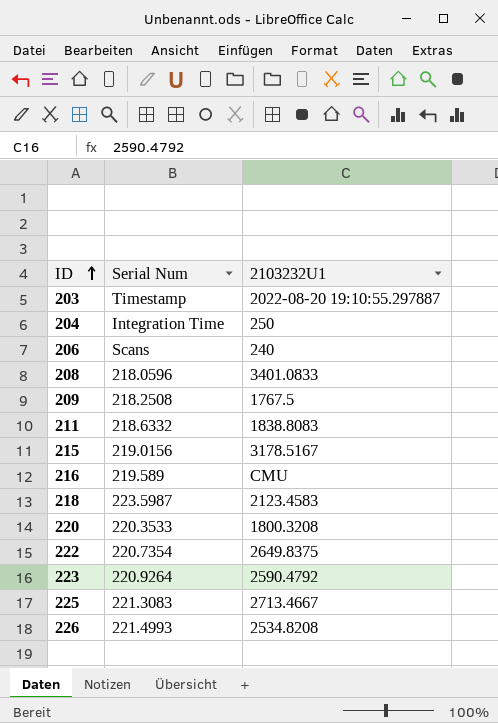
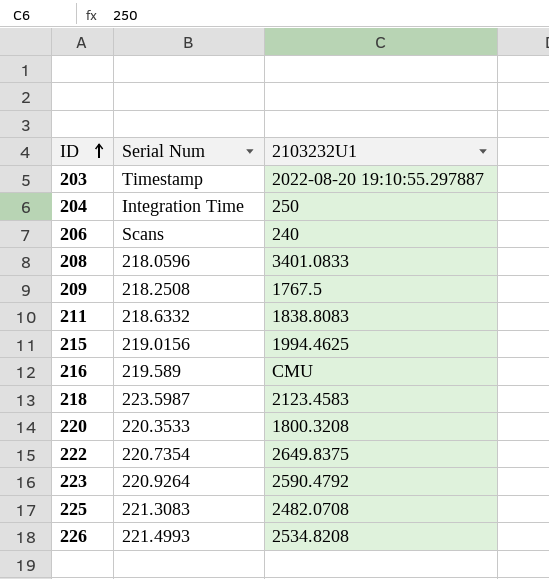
215 | 2103232U1: 3178.5167 -> 1994.4625
225 | 2103232U1: 2713.4667 -> 2482.0708

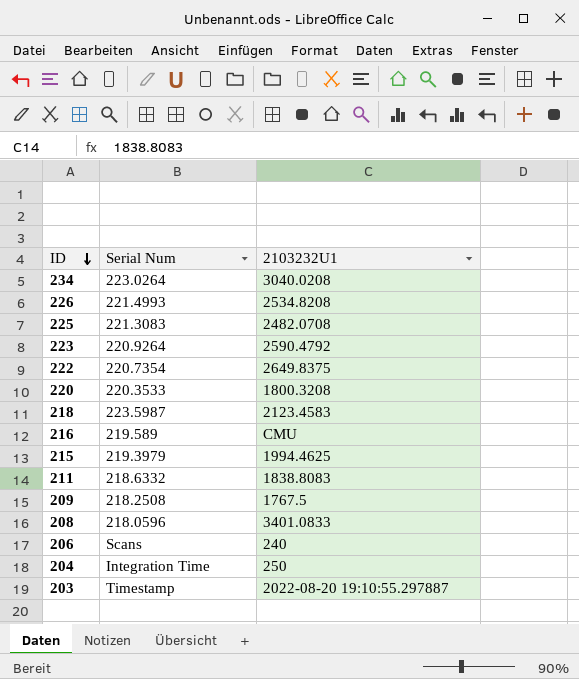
row order: ID ascending -> ID descending
row 234: none -> 223.0264 | 3040.0208
215 | Serial Num: 219.0156 -> 219.3979

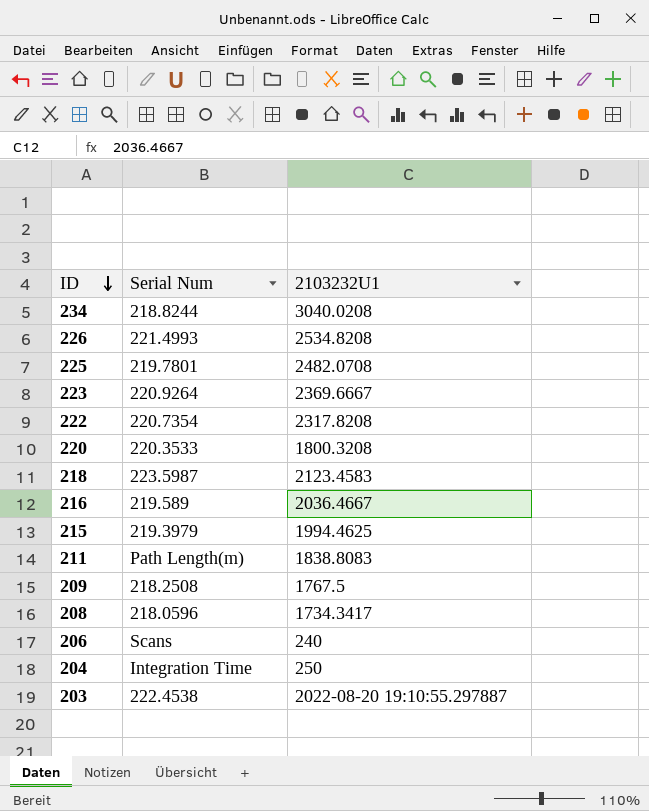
234 | Serial Num: 223.0264 -> 218.8244
225 | Serial Num: 221.3083 -> 219.7801
223 | 2103232U1: 2590.4792 -> 2369.6667
222 | 2103232U1: 2649.8375 -> 2317.8208
216 | 2103232U1: CMU -> 2036.4667
211 | Serial Num: 218.6332 -> Path Length(m)
208 | 2103232U1: 3401.0833 -> 1734.3417
203 | Serial Num: Timestamp -> 222.4538

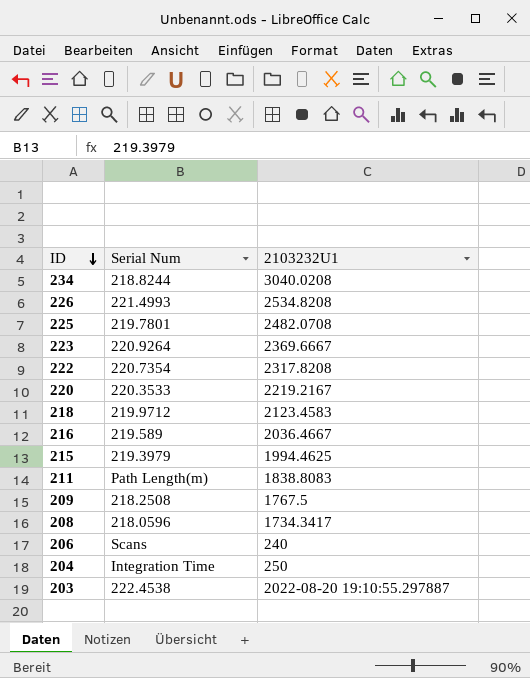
220 | 2103232U1: 1800.3208 -> 2219.2167
218 | Serial Num: 223.5987 -> 219.9712

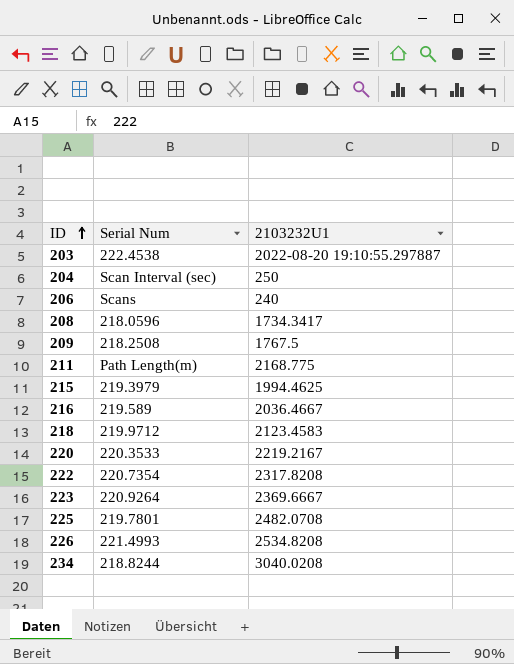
row order: ID descending -> ID ascending
204 | Serial Num: Integration Time -> Scan Interval (sec)
211 | 2103232U1: 1838.8083 -> 2168.775

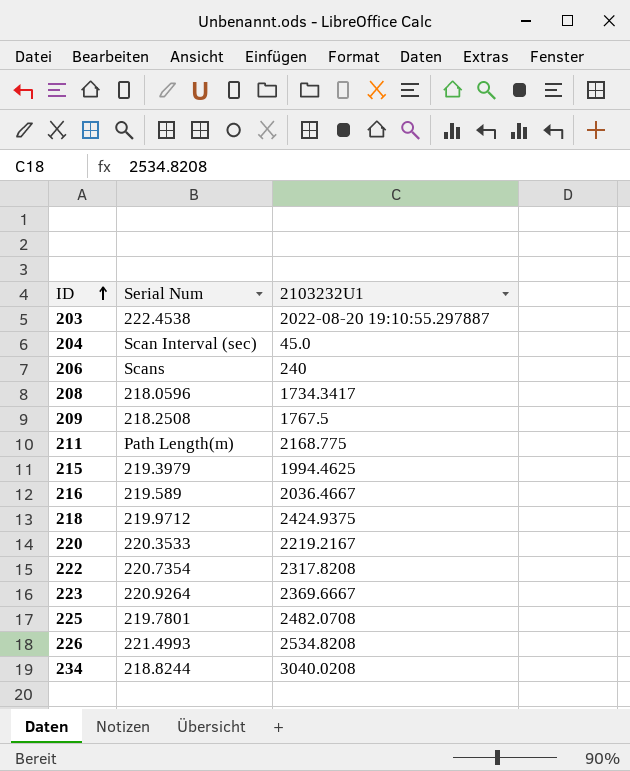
204 | 2103232U1: 250 -> 45.0
218 | 2103232U1: 2123.4583 -> 2424.9375

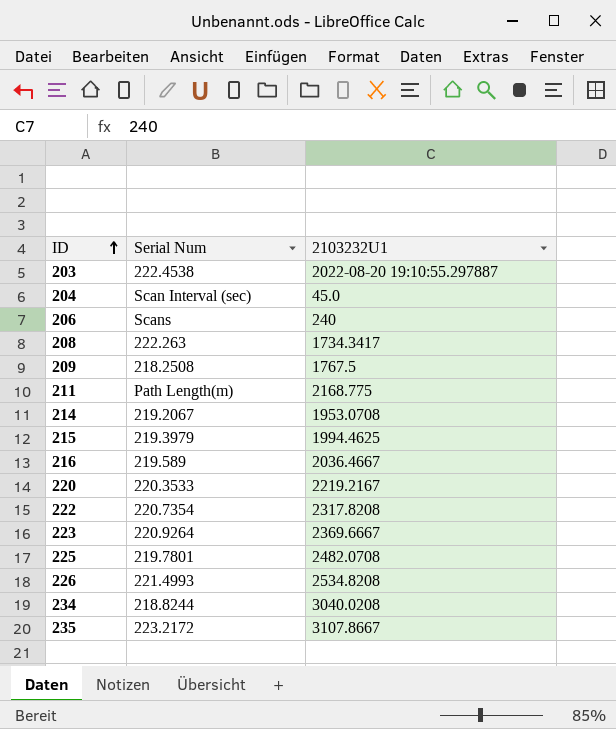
row 218: 219.9712 | 2424.9375 -> none
208 | Serial Num: 218.0596 -> 222.263
row 214: none -> 219.2067 | 1953.0708
row 235: none -> 223.2172 | 3107.8667

